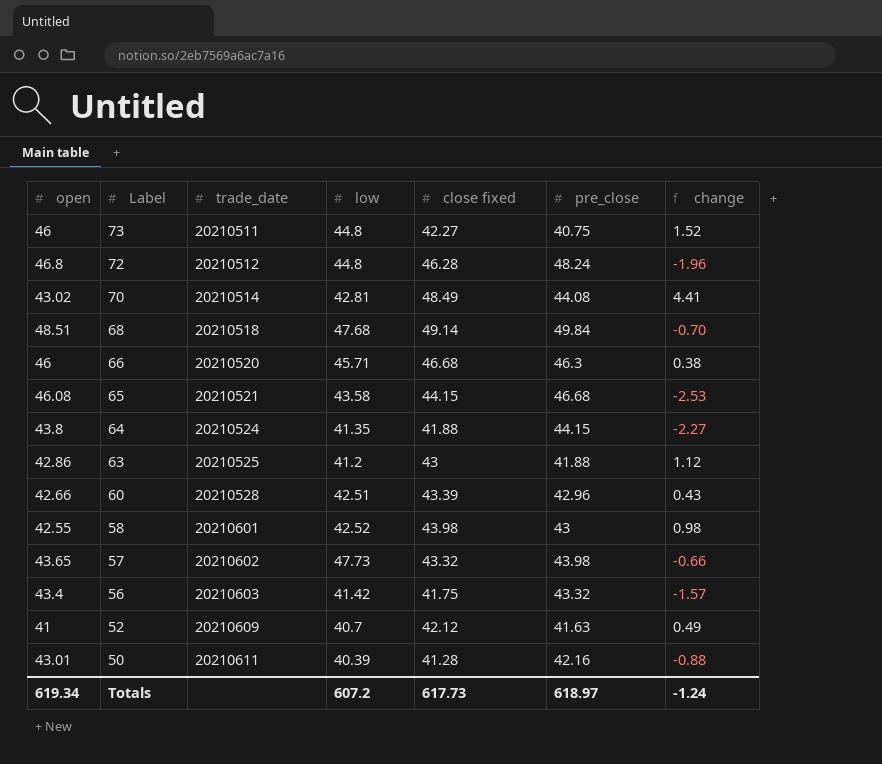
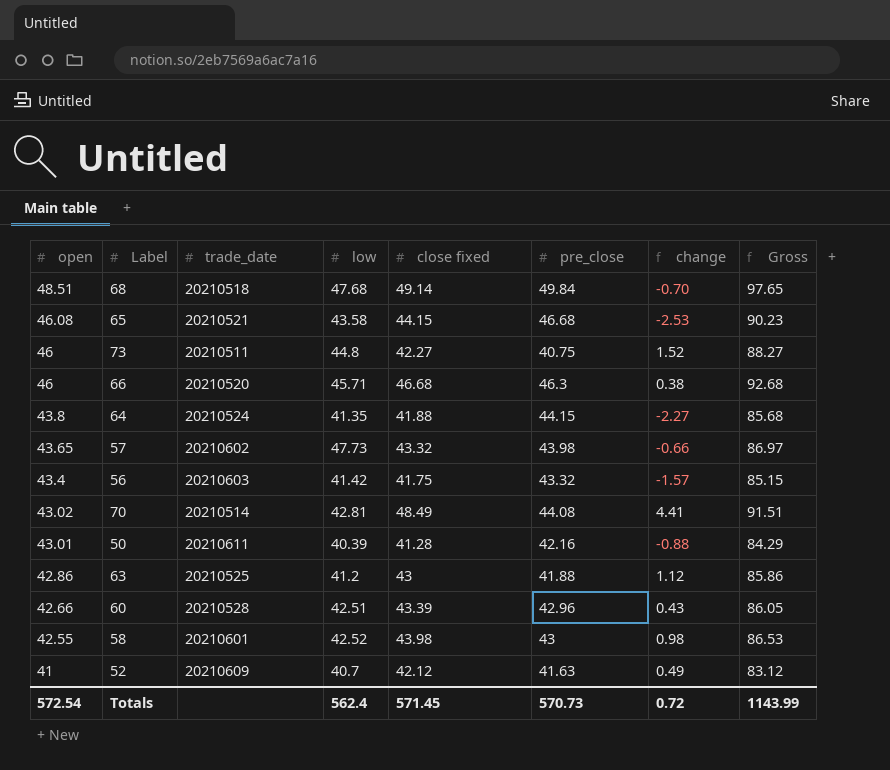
row order: Label descending -> open descending
column Gross | formula: none -> [open] + [close fixed]
row 72: 46.8 | 20210512 | 44.8 | 46.28 | 48.24 | -1.96 -> none
Totals | open: 619.34 -> 572.54
Totals | low: 607.2 -> 562.4
Totals | close fixed: 617.73 -> 571.45
Totals | pre_close: 618.97 -> 570.73
Totals | change: -1.24 -> 0.72

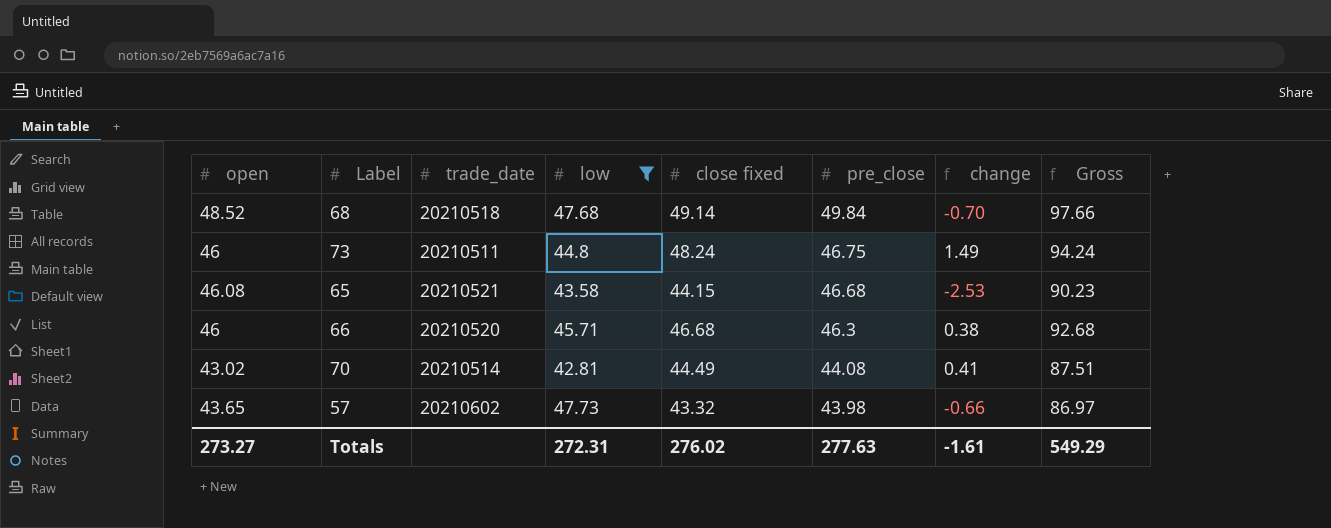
filter: none -> low >= 42.81
row order: open descending -> pre_close descending
68 | open: 48.51 -> 48.52
68 | Gross: 97.65 -> 97.66
73 | close fixed: 42.27 -> 48.24
73 | pre_close: 40.75 -> 46.75
73 | change: 1.52 -> 1.49
73 | Gross: 88.27 -> 94.24
70 | close fixed: 48.49 -> 44.49
70 | change: 4.41 -> 0.41
70 | Gross: 91.51 -> 87.51
Totals | open: 572.54 -> 273.27
Totals | low: 562.4 -> 272.31
Totals | close fixed: 571.45 -> 276.02
Totals | pre_close: 570.73 -> 277.63
Totals | change: 0.72 -> -1.61
Totals | Gross: 1143.99 -> 549.29

